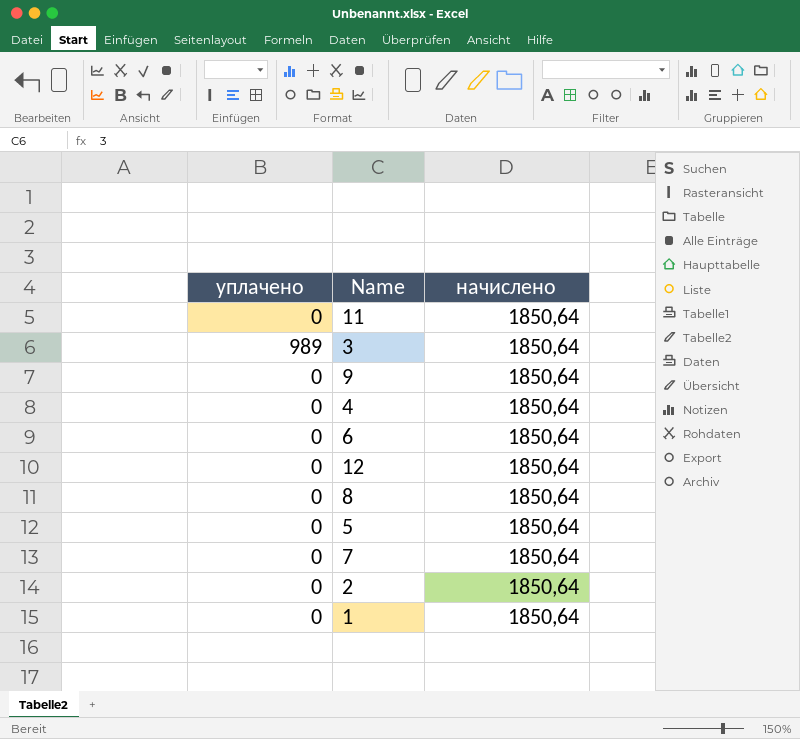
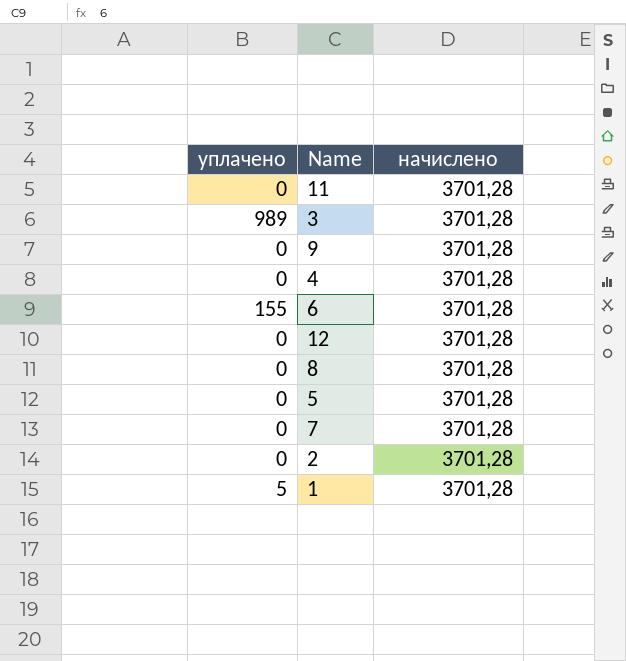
11 | начислено: 1850,64 -> 3701,28
3 | начислено: 1850,64 -> 3701,28
9 | начислено: 1850,64 -> 3701,28
4 | начислено: 1850,64 -> 3701,28
6 | уплачено: 0 -> 155
6 | начислено: 1850,64 -> 3701,28
12 | начислено: 1850,64 -> 3701,28
8 | начислено: 1850,64 -> 3701,28
5 | начислено: 1850,64 -> 3701,28
7 | начислено: 1850,64 -> 3701,28
2 | начислено: 1850,64 -> 3701,28
1 | уплачено: 0 -> 5
1 | начислено: 1850,64 -> 3701,28

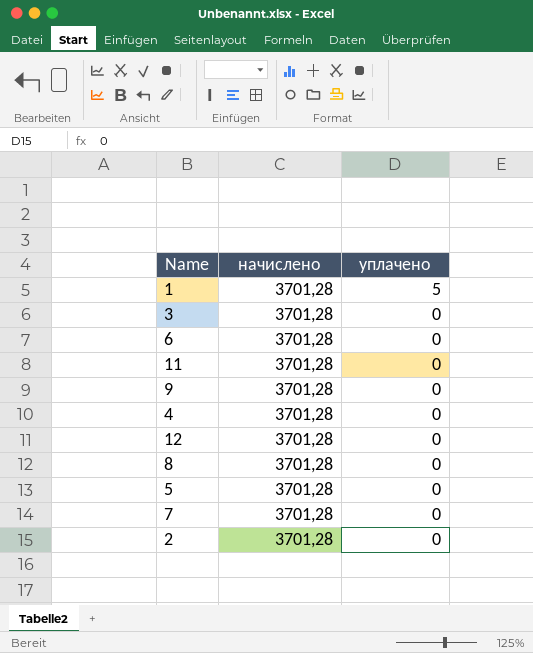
row order: none -> уплачено descending
column уплачено | position: 1 -> 3
3 | уплачено: 989 -> 0
6 | уплачено: 155 -> 0

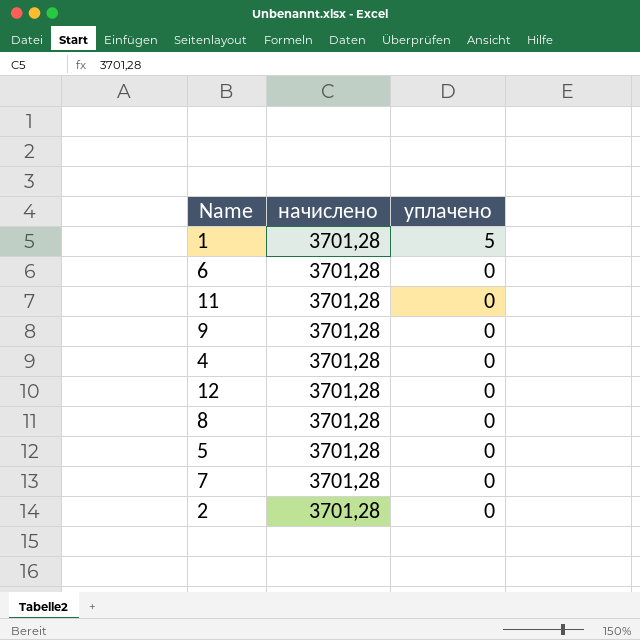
row 3: 3701,28 | 0 -> none

